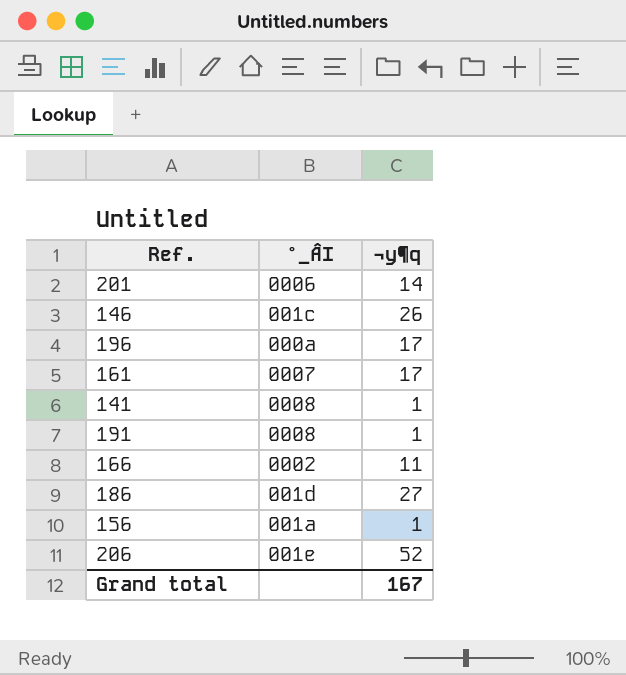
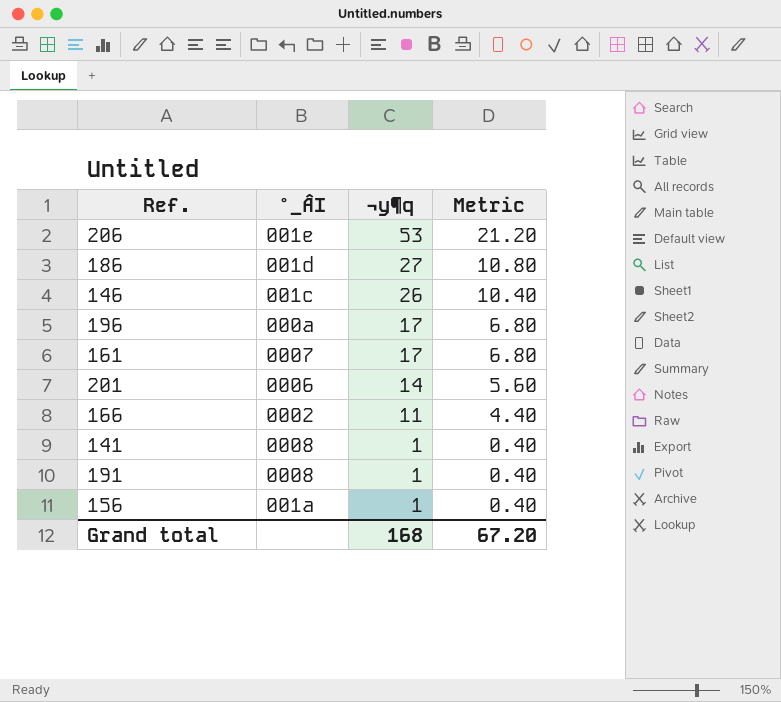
row order: none -> ¬y¶q descending
column Metric | formula: none -> [¬y¶q] * 0.4
206 | ¬y¶q: 52 -> 53
Grand total | ¬y¶q: 167 -> 168

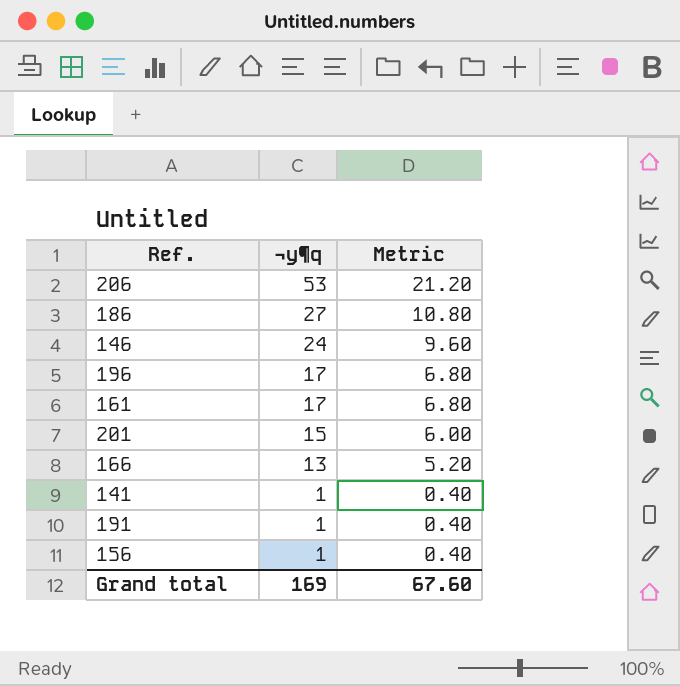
column °_ÂI | position: 2 -> none
146 | ¬y¶q: 26 -> 24
146 | Metric: 10.40 -> 9.60
201 | ¬y¶q: 14 -> 15
201 | Metric: 5.60 -> 6.00
166 | ¬y¶q: 11 -> 13
166 | Metric: 4.40 -> 5.20
Grand total | ¬y¶q: 168 -> 169
Grand total | Metric: 67.20 -> 67.60

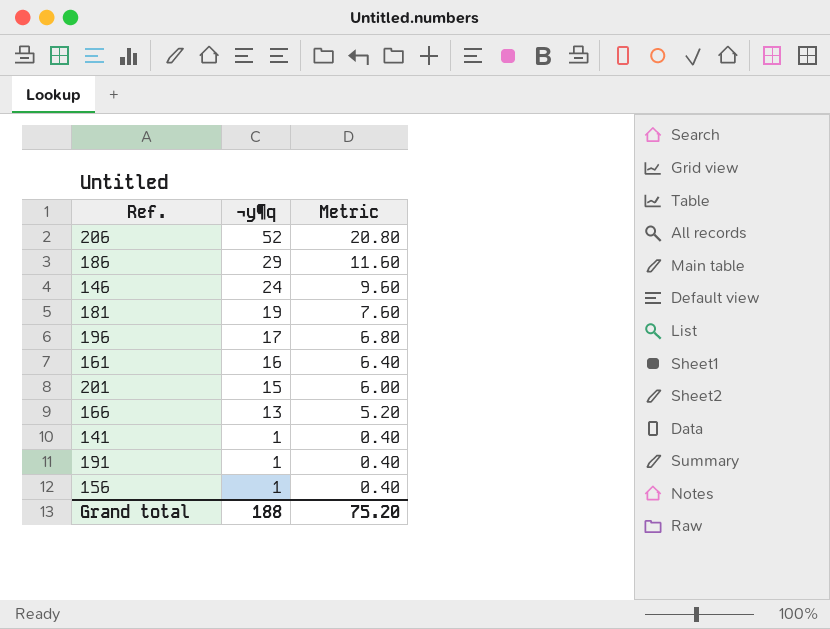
206 | ¬y¶q: 53 -> 52
206 | Metric: 21.20 -> 20.80
186 | ¬y¶q: 27 -> 29
186 | Metric: 10.80 -> 11.60
row 181: none -> 19 | 7.60
161 | ¬y¶q: 17 -> 16
161 | Metric: 6.80 -> 6.40
Grand total | ¬y¶q: 169 -> 188
Grand total | Metric: 67.60 -> 75.20

